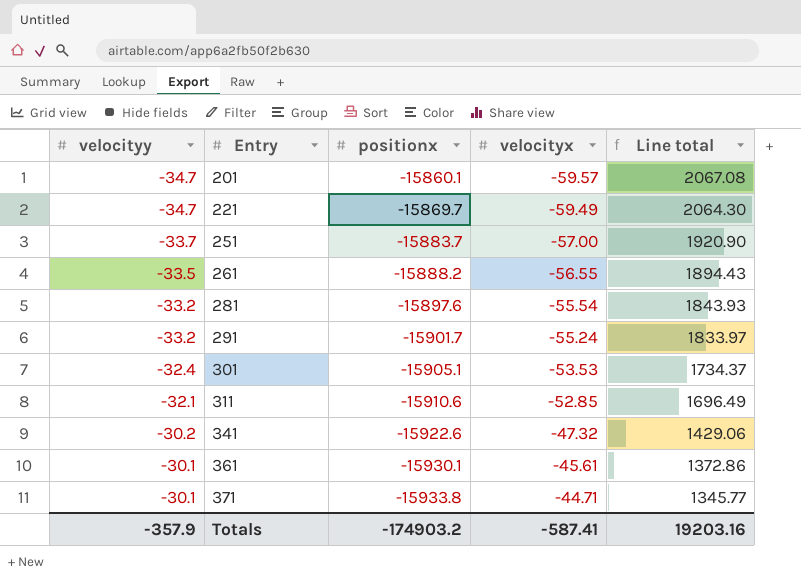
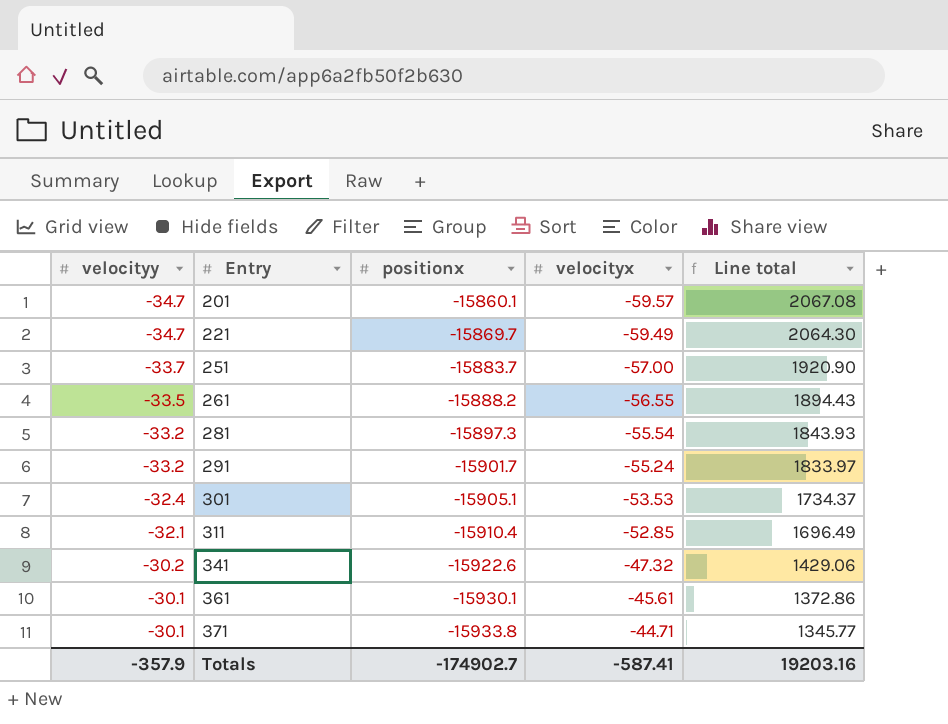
281 | positionx: -15897.6 -> -15897.3
311 | positionx: -15910.6 -> -15910.4
Totals | positionx: -174903.2 -> -174902.7

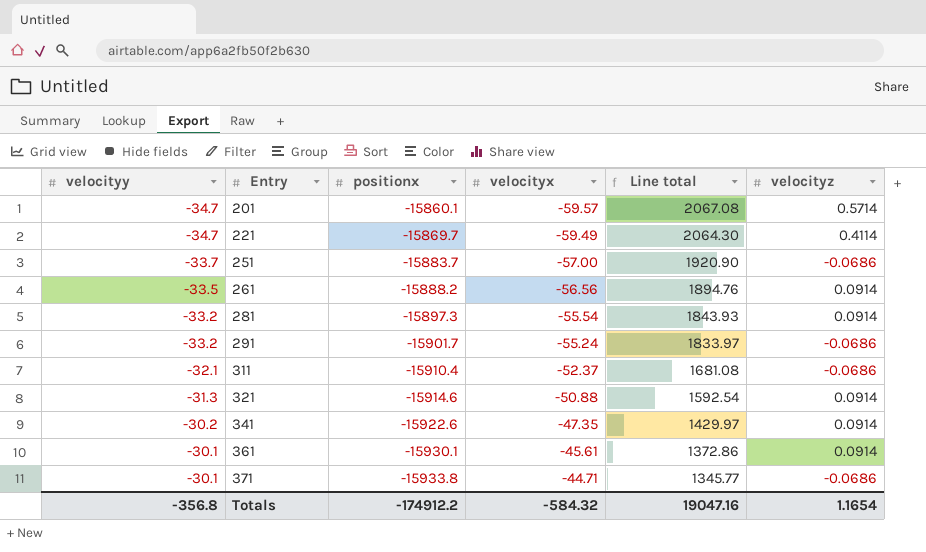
column velocityz | position: none -> 6
row 301: -32.4 | -15905.1 | -53.53 | 1734.37 -> none
261 | velocityx: -56.55 -> -56.56
261 | Line total: 1894.43 -> 1894.76
311 | velocityx: -52.85 -> -52.37
311 | Line total: 1696.49 -> 1681.08
row 321: none -> -31.3 | -15914.6 | -50.88 | 1592.54 | 0.0914
341 | velocityx: -47.32 -> -47.35
341 | Line total: 1429.06 -> 1429.97
Totals | velocityy: -357.9 -> -356.8
Totals | positionx: -174902.7 -> -174912.2
Totals | velocityx: -587.41 -> -584.32
Totals | Line total: 19203.16 -> 19047.16

